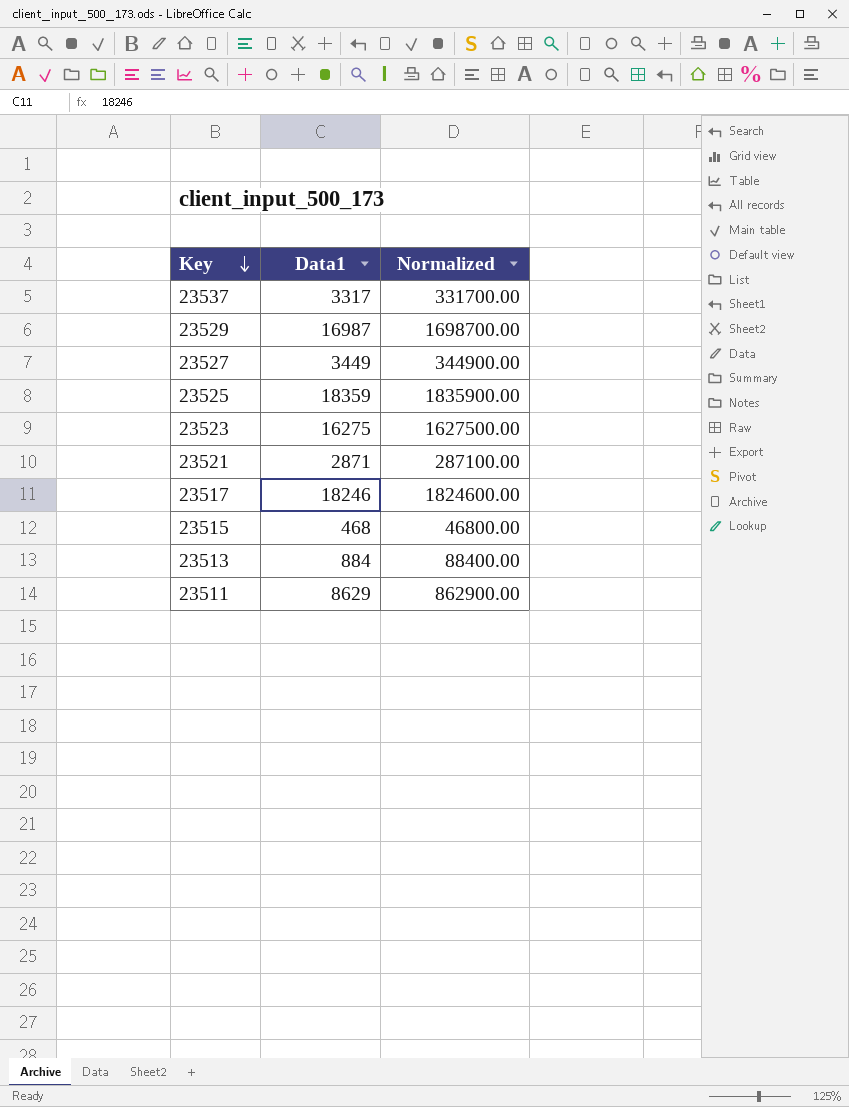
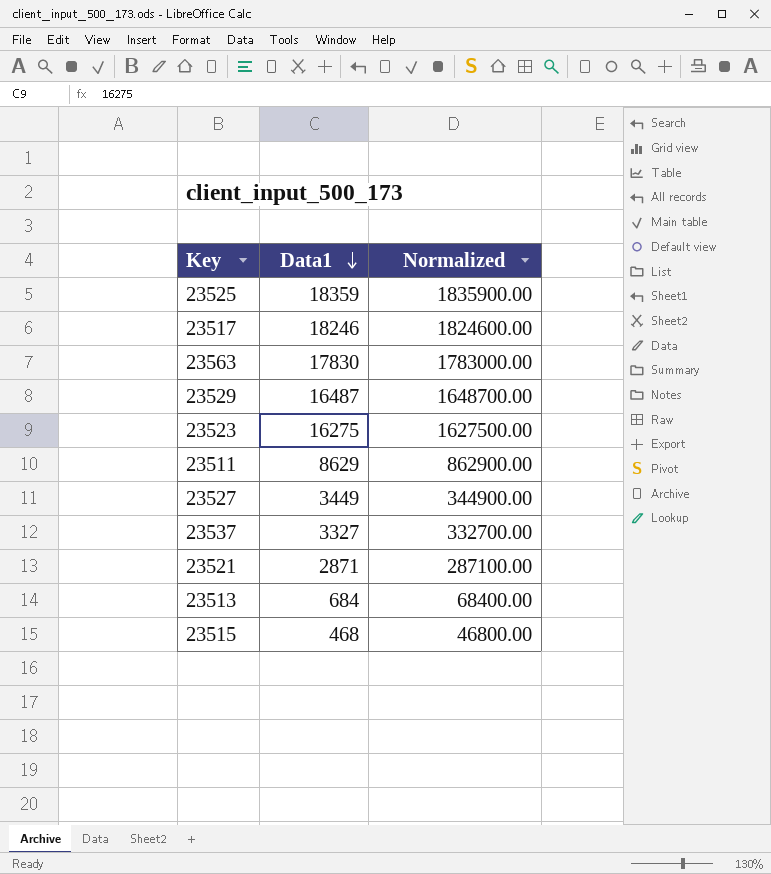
row order: Key descending -> Data1 descending
row 23563: none -> 17830 | 1783000.00
23529 | Data1: 16987 -> 16487
23529 | Normalized: 1698700.00 -> 1648700.00
23537 | Data1: 3317 -> 3327
23537 | Normalized: 331700.00 -> 332700.00
23513 | Data1: 884 -> 684
23513 | Normalized: 88400.00 -> 68400.00

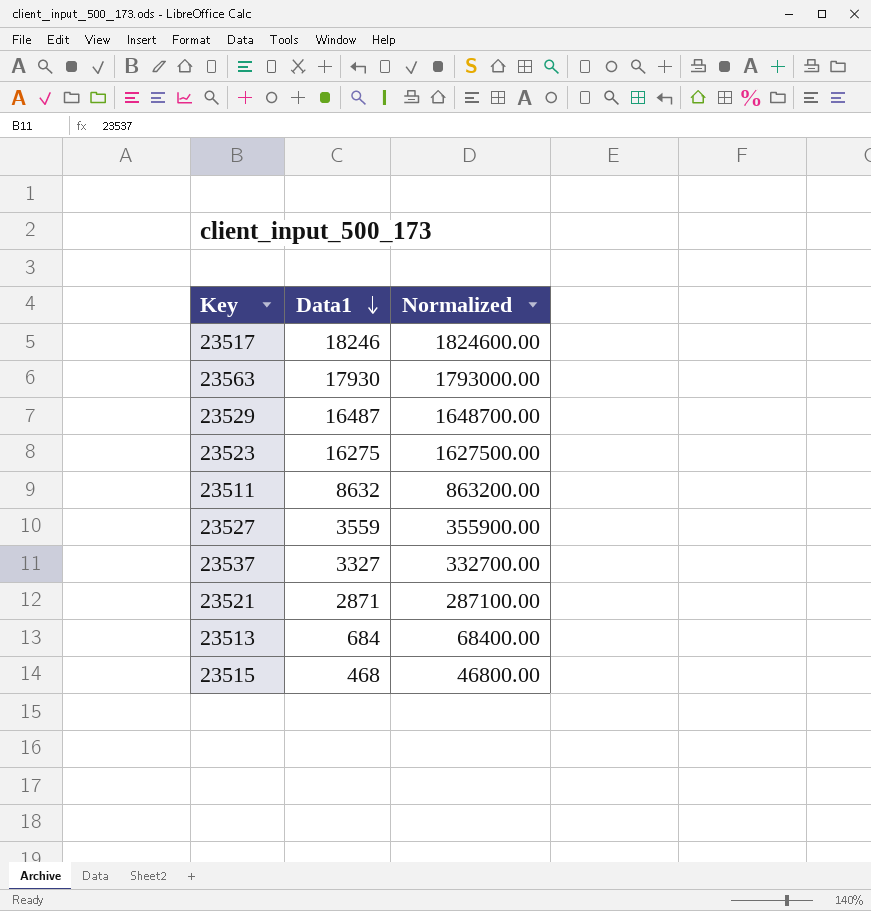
row 23525: 18359 | 1835900.00 -> none
23563 | Data1: 17830 -> 17930
23563 | Normalized: 1783000.00 -> 1793000.00
23511 | Data1: 8629 -> 8632
23511 | Normalized: 862900.00 -> 863200.00
23527 | Data1: 3449 -> 3559
23527 | Normalized: 344900.00 -> 355900.00

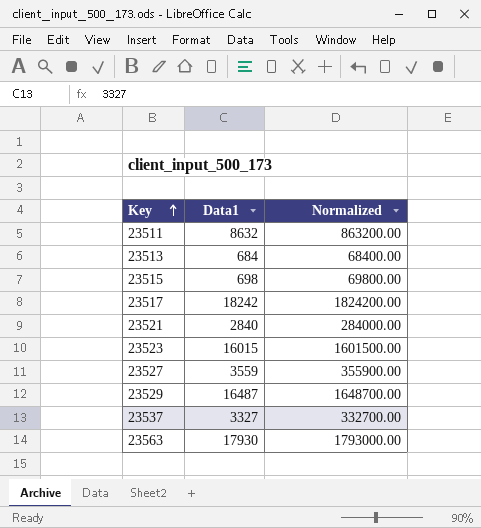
row order: Data1 descending -> Key ascending
23515 | Data1: 468 -> 698
23515 | Normalized: 46800.00 -> 69800.00
23517 | Data1: 18246 -> 18242
23517 | Normalized: 1824600.00 -> 1824200.00
23521 | Data1: 2871 -> 2840
23521 | Normalized: 287100.00 -> 284000.00
23523 | Data1: 16275 -> 16015
23523 | Normalized: 1627500.00 -> 1601500.00

